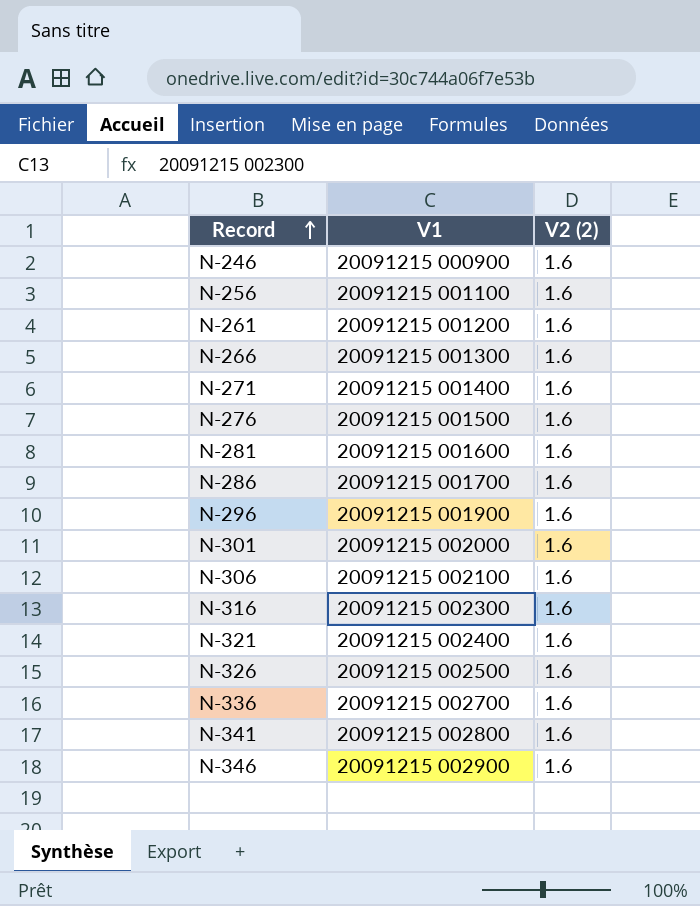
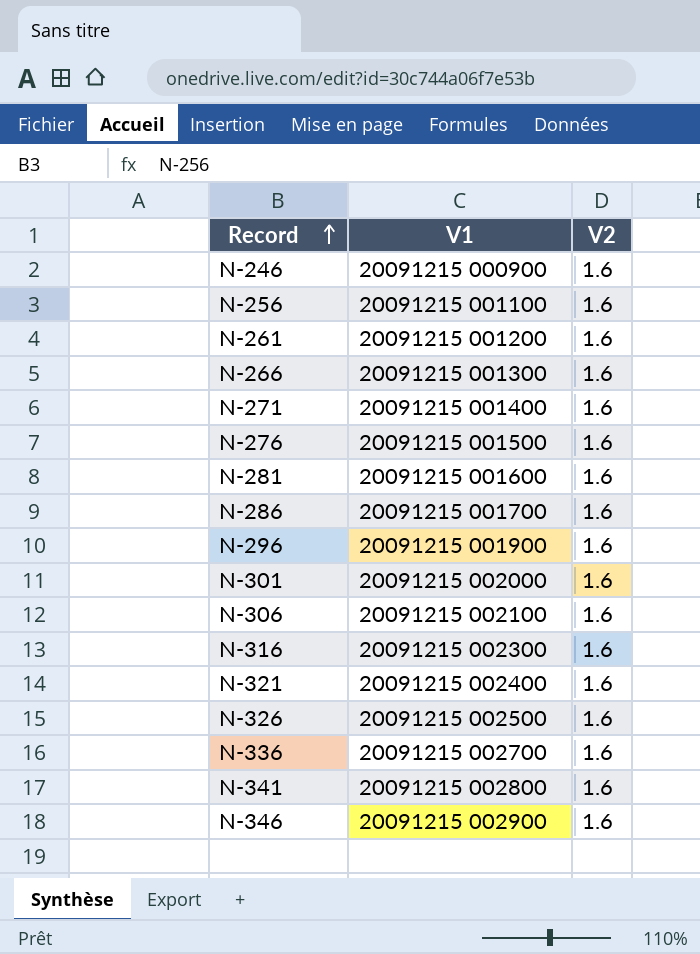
column name: V2 (2) -> V2

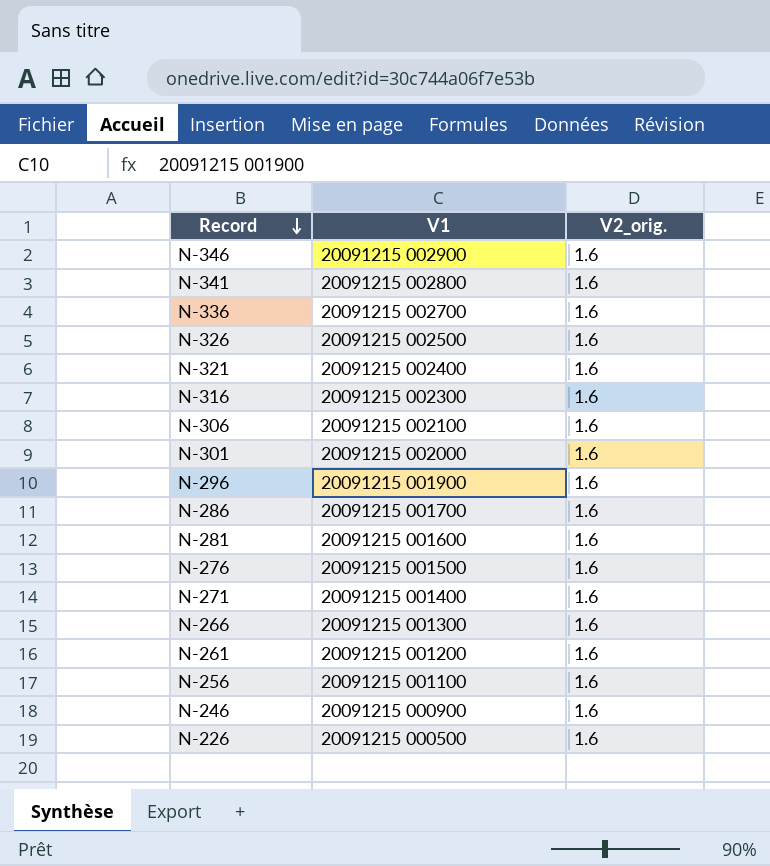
row order: Record ascending -> Record descending
column name: V2 -> V2_orig.
row N-226: none -> 20091215 000500 | 1.6

